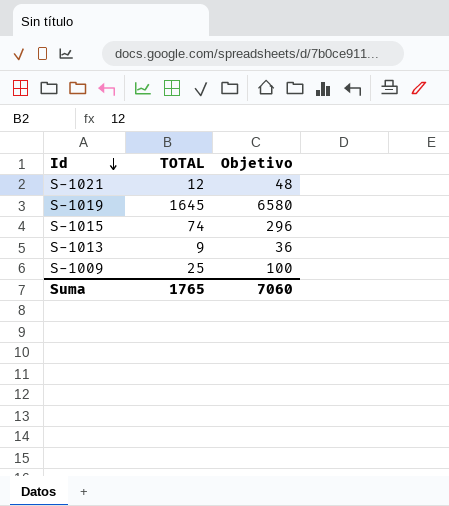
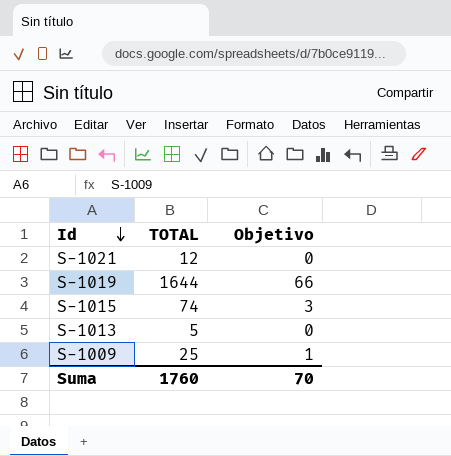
column Objetivo | formula: [TOTAL] * 4 -> [TOTAL] * 0,04
S-1019 | TOTAL: 1645 -> 1644
S-1013 | TOTAL: 9 -> 5
Suma | TOTAL: 1765 -> 1760
Suma | Objetivo: 7060 -> 70

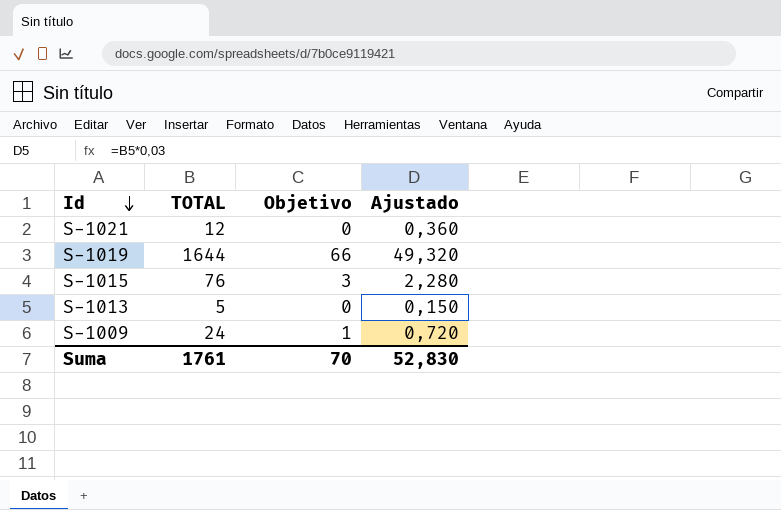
column Ajustado | formula: none -> [TOTAL] * 0,03
S-1015 | TOTAL: 74 -> 76
S-1009 | TOTAL: 25 -> 24
Suma | TOTAL: 1760 -> 1761

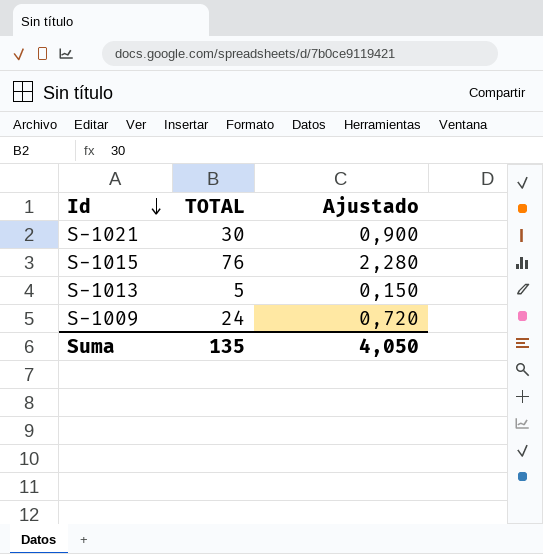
column Objetivo | formula: [TOTAL] * 0,04 -> none
row S-1019: 1644 | 66 | 49,320 -> none
S-1021 | TOTAL: 12 -> 30
S-1021 | Ajustado: 0,360 -> 0,900
Suma | TOTAL: 1761 -> 135
Suma | Ajustado: 52,830 -> 4,050

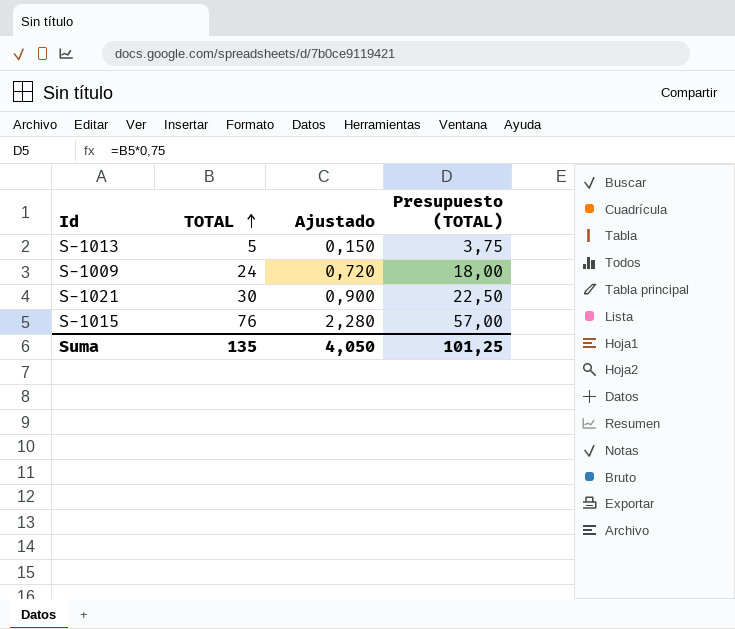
row order: Id descending -> TOTAL ascending
column Presupuesto (TOTAL) | formula: none -> [TOTAL] * 0,75

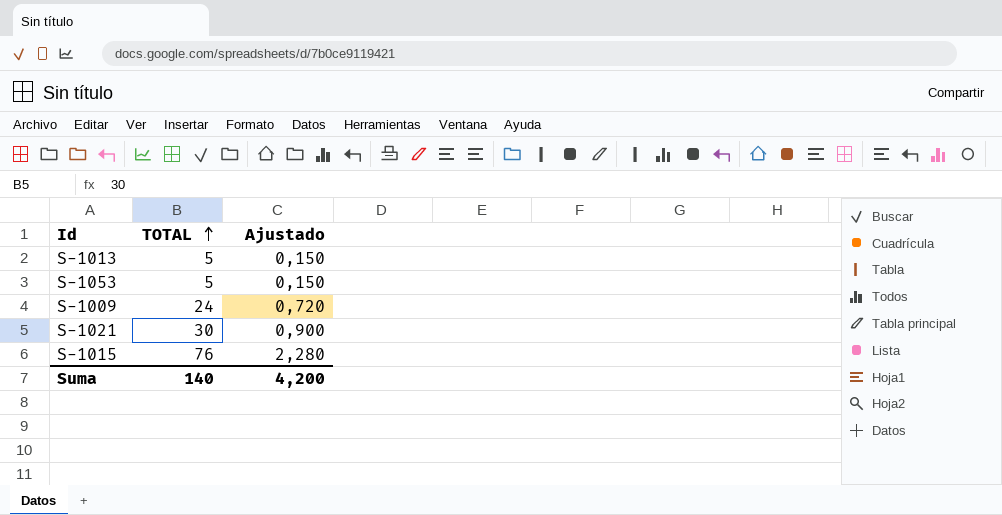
column Presupuesto (TOTAL) | formula: [TOTAL] * 0,75 -> none
row S-1053: none -> 5 | 0,150
Suma | TOTAL: 135 -> 140
Suma | Ajustado: 4,050 -> 4,200

